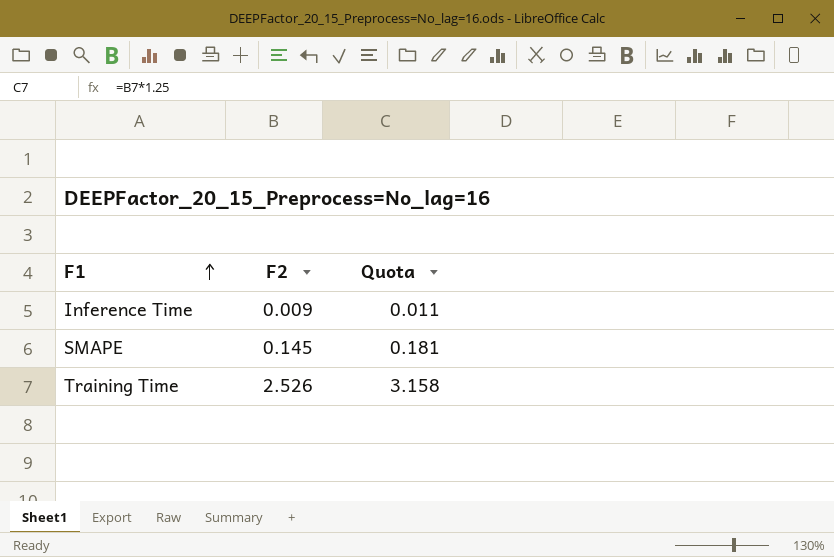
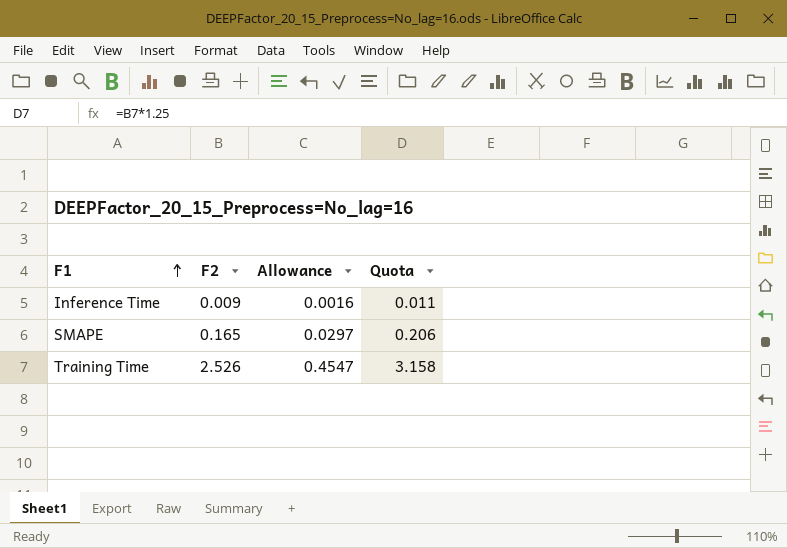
column Allowance | formula: none -> [F2] * 0.18
SMAPE | F2: 0.145 -> 0.165
SMAPE | Quota: 0.181 -> 0.206

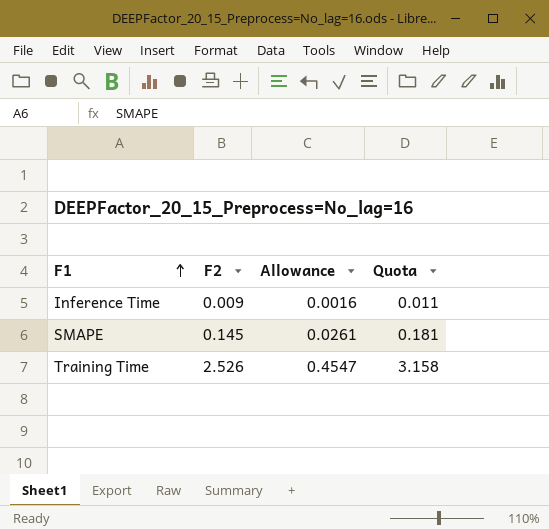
SMAPE | F2: 0.165 -> 0.145
SMAPE | Allowance: 0.0297 -> 0.0261
SMAPE | Quota: 0.206 -> 0.181

